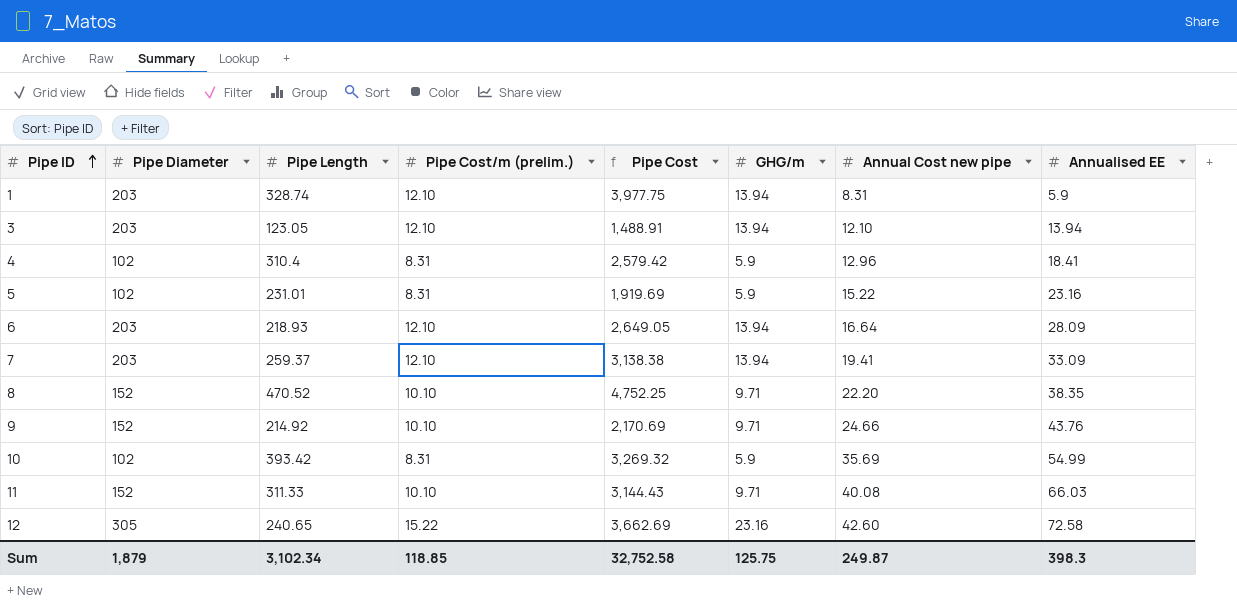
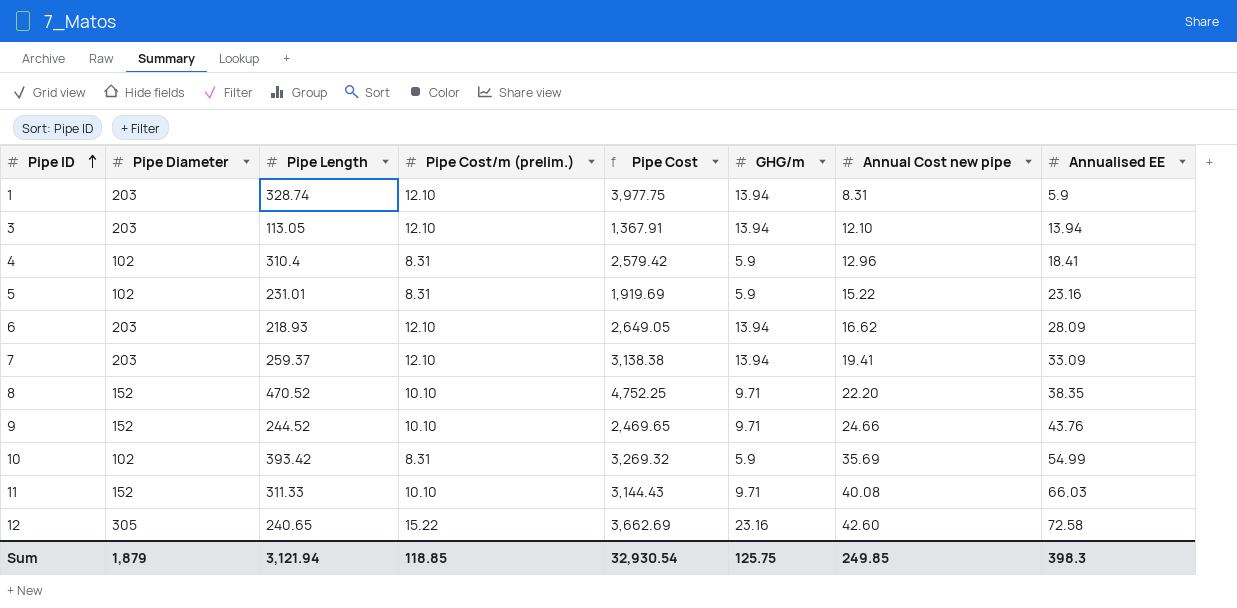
3 | Pipe Length: 123.05 -> 113.05
3 | Pipe Cost: 1,488.91 -> 1,367.91
6 | Annual Cost new pipe: 16.64 -> 16.62
9 | Pipe Length: 214.92 -> 244.52
9 | Pipe Cost: 2,170.69 -> 2,469.65
Sum | Pipe Length: 3,102.34 -> 3,121.94
Sum | Pipe Cost: 32,752.58 -> 32,930.54
Sum | Annual Cost new pipe: 249.87 -> 249.85

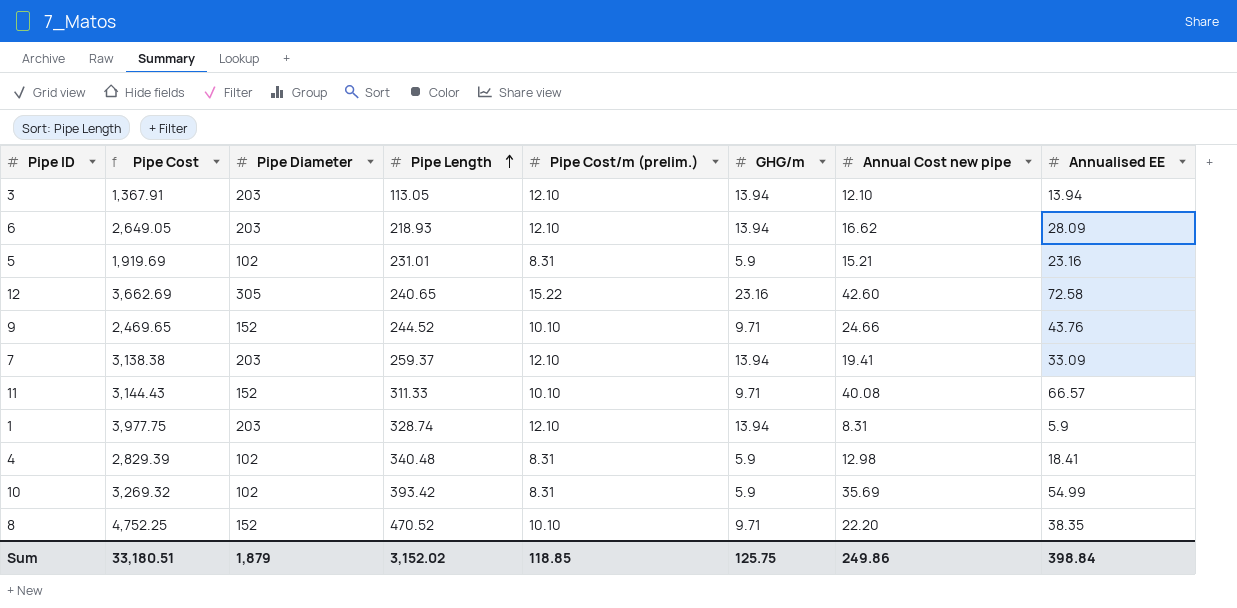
row order: Pipe ID ascending -> Pipe Length ascending
column Pipe Cost | position: 5 -> 2
5 | Annual Cost new pipe: 15.22 -> 15.21
11 | Annualised EE: 66.03 -> 66.57
4 | Pipe Cost: 2,579.42 -> 2,829.39
4 | Pipe Length: 310.4 -> 340.48
4 | Annual Cost new pipe: 12.96 -> 12.98
Sum | Pipe Cost: 32,930.54 -> 33,180.51
Sum | Pipe Length: 3,121.94 -> 3,152.02
Sum | Annual Cost new pipe: 249.85 -> 249.86
Sum | Annualised EE: 398.3 -> 398.84

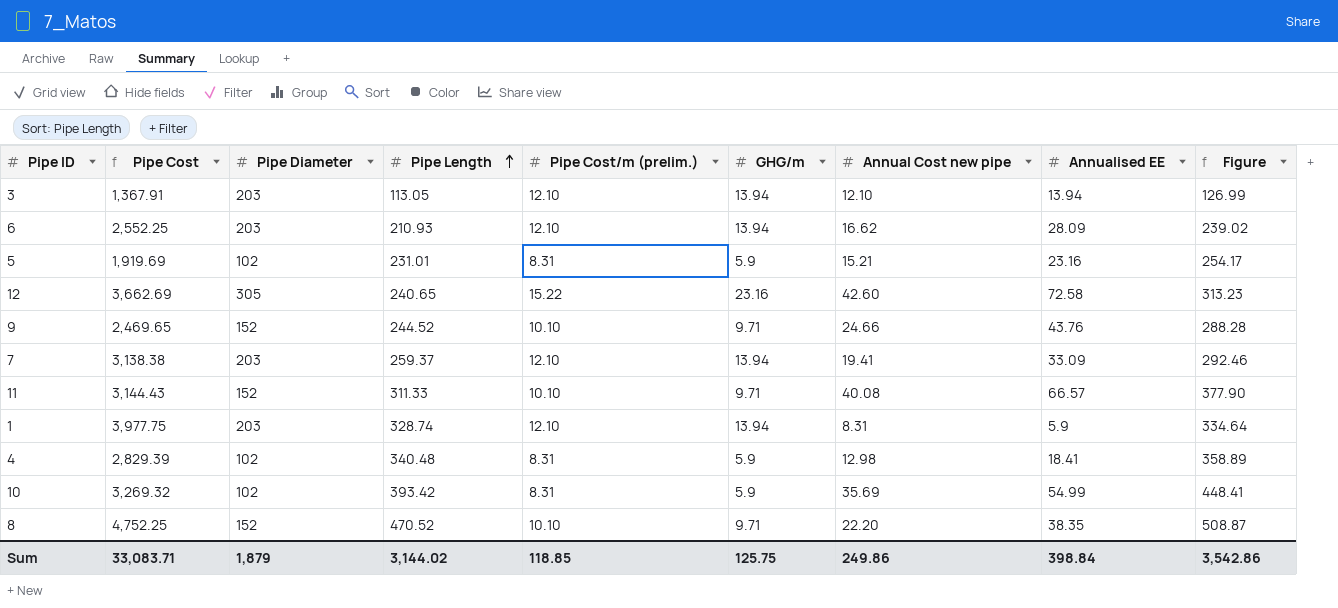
column Figure | formula: none -> [Pipe Length] + [Annualised EE]
6 | Pipe Cost: 2,649.05 -> 2,552.25
6 | Pipe Length: 218.93 -> 210.93
Sum | Pipe Cost: 33,180.51 -> 33,083.71
Sum | Pipe Length: 3,152.02 -> 3,144.02

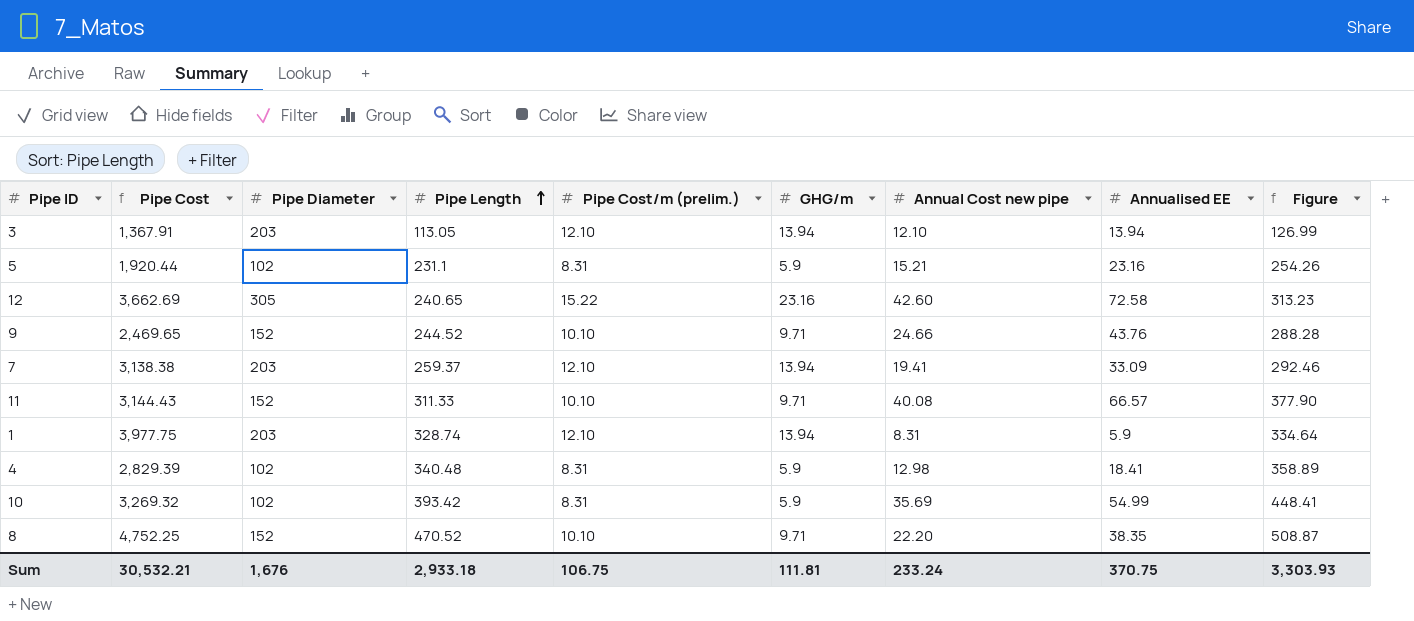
row 6: 2,552.25 | 203 | 210.93 | 12.10 | 13.94 | 16.62 | 28.09 | 239.02 -> none
5 | Pipe Cost: 1,919.69 -> 1,920.44
5 | Pipe Length: 231.01 -> 231.1
5 | Figure: 254.17 -> 254.26
Sum | Pipe Cost: 33,083.71 -> 30,532.21
Sum | Pipe Diameter: 1,879 -> 1,676
Sum | Pipe Length: 3,144.02 -> 2,933.18
Sum | Pipe Cost/m (prelim.): 118.85 -> 106.75
Sum | GHG/m: 125.75 -> 111.81
Sum | Annual Cost new pipe: 249.86 -> 233.24
Sum | Annualised EE: 398.84 -> 370.75
Sum | Figure: 3,542.86 -> 3,303.93

